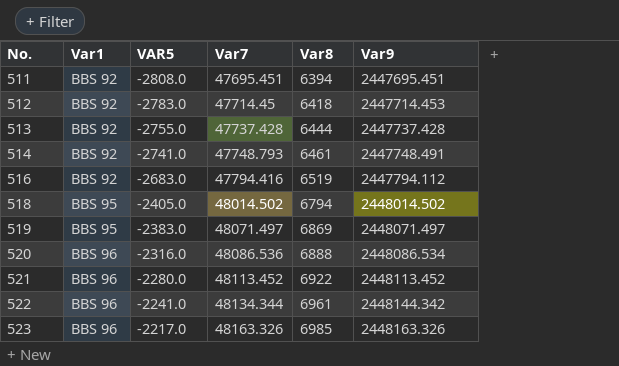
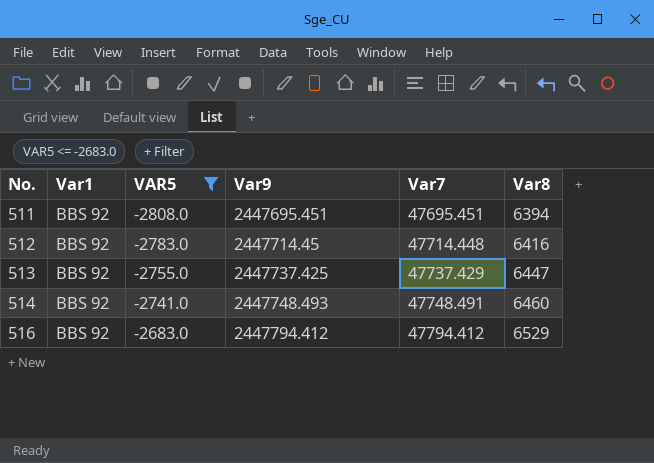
filter: none -> VAR5 <= -2683.0
column Var9 | position: 6 -> 4
512 | Var9: 2447714.453 -> 2447714.45
512 | Var7: 47714.45 -> 47714.448
512 | Var8: 6418 -> 6416
513 | Var9: 2447737.428 -> 2447737.425
513 | Var7: 47737.428 -> 47737.429
513 | Var8: 6444 -> 6447
514 | Var9: 2447748.491 -> 2447748.493
514 | Var7: 47748.793 -> 47748.491
514 | Var8: 6461 -> 6460
516 | Var9: 2447794.112 -> 2447794.412
516 | Var7: 47794.416 -> 47794.412
516 | Var8: 6519 -> 6529

